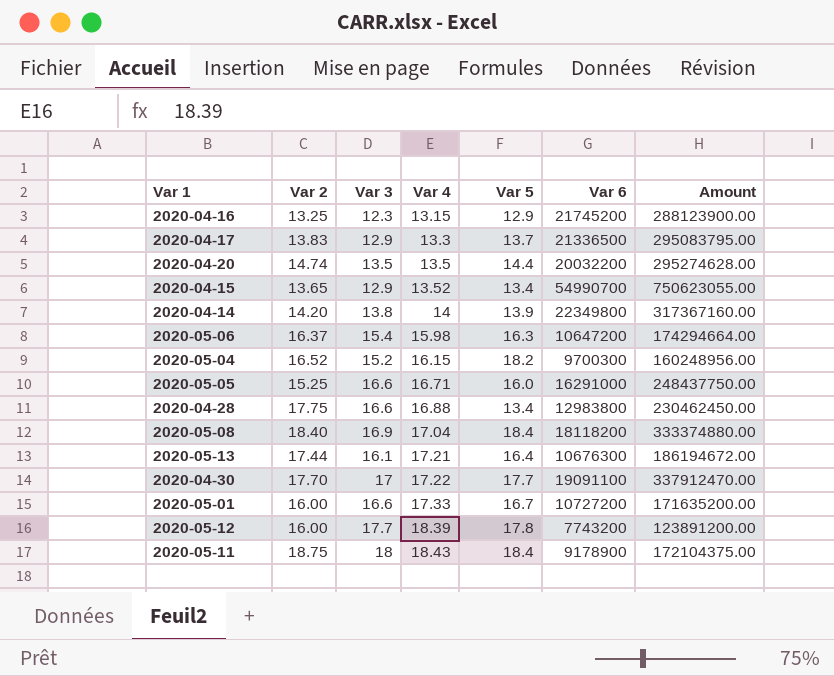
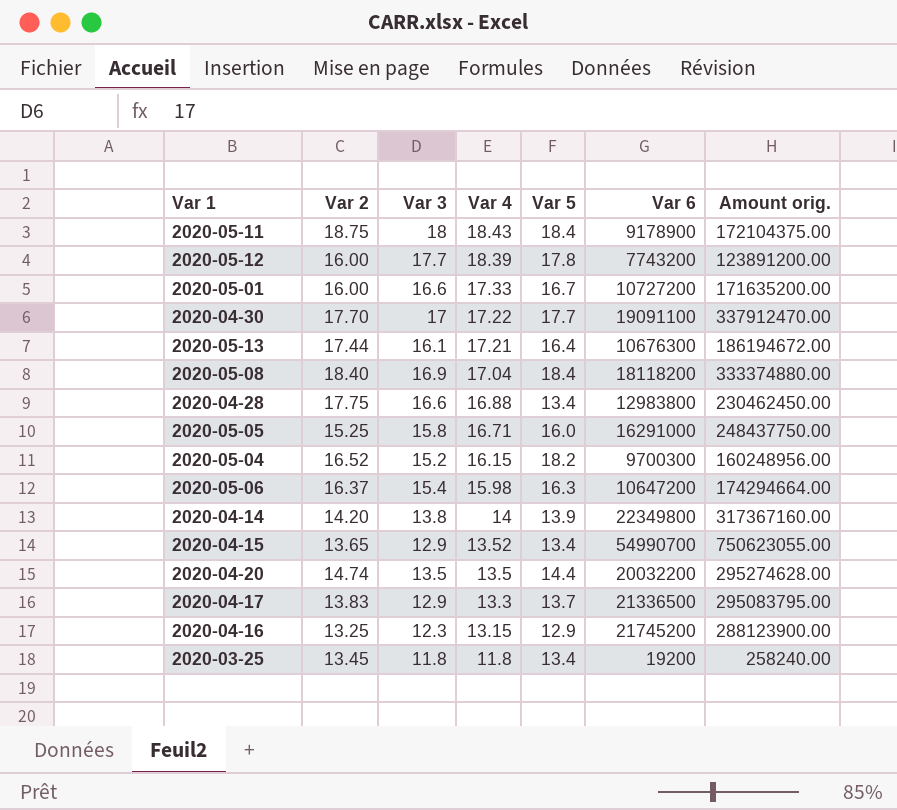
row order: Var 4 ascending -> Var 4 descending
column name: Amount -> Amount orig.
2020-05-05 | Var 3: 16.6 -> 15.8
row 2020-03-25: none -> 13.45 | 11.8 | 11.8 | 13.4 | 19200 | 258240.00

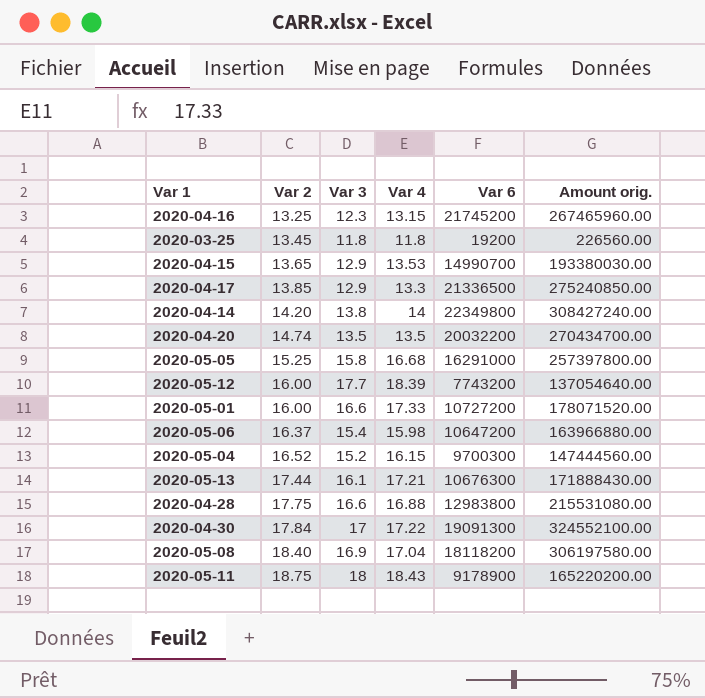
row order: Var 4 descending -> Var 2 ascending
column Var 5 | position: 5 -> none
column Amount orig. | formula: [Var 2] * [Var 6] -> [Var 3] * [Var 6]
2020-04-15 | Var 4: 13.52 -> 13.53
2020-04-15 | Var 6: 54990700 -> 14990700
2020-04-17 | Var 2: 13.83 -> 13.85
2020-05-05 | Var 4: 16.71 -> 16.68
2020-04-30 | Var 2: 17.70 -> 17.84
2020-04-30 | Var 6: 19091100 -> 19091300

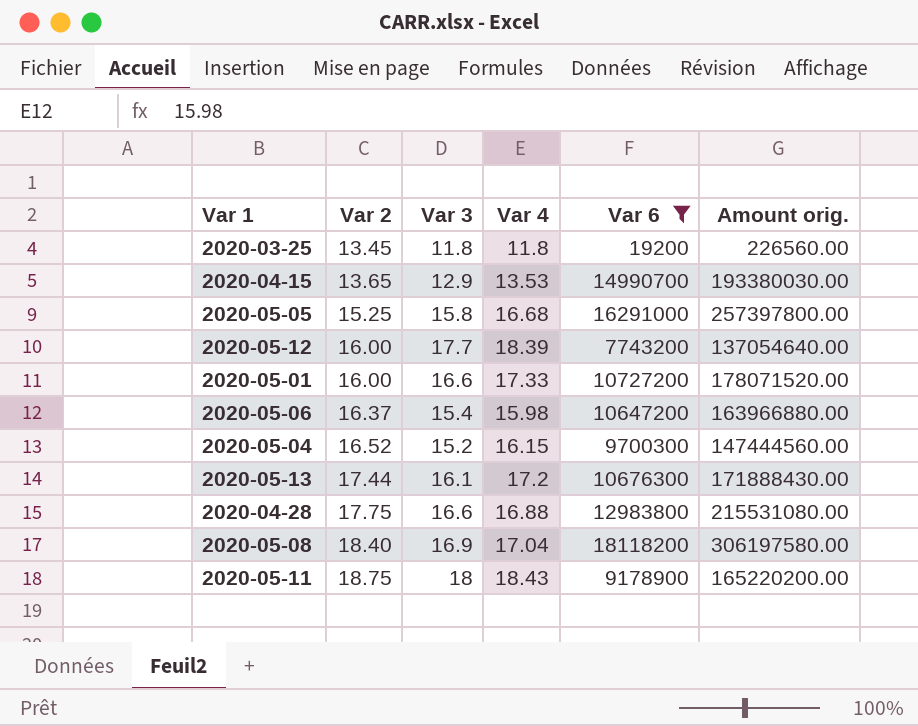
filter: none -> Var 6 <= 18118200
2020-05-13 | Var 4: 17.21 -> 17.2

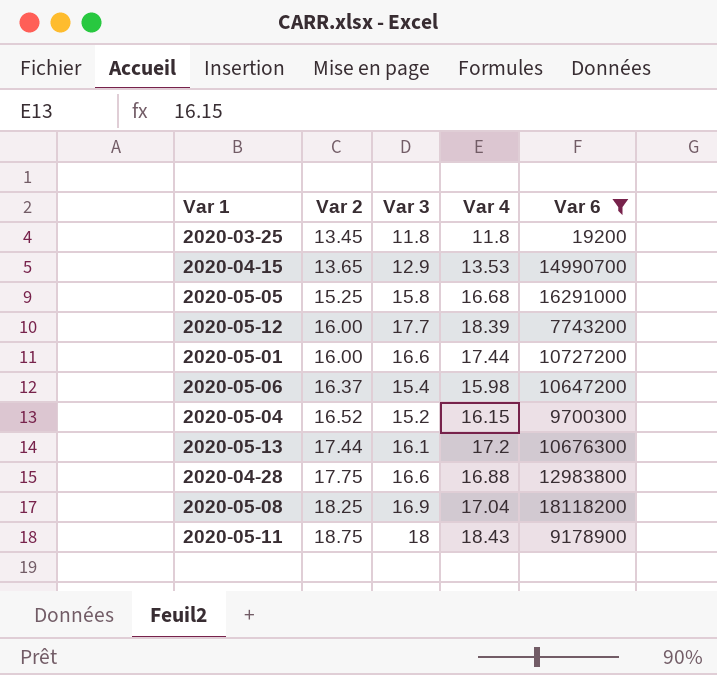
column Amount orig. | formula: [Var 3] * [Var 6] -> none
2020-05-01 | Var 4: 17.33 -> 17.44
2020-05-08 | Var 2: 18.40 -> 18.25

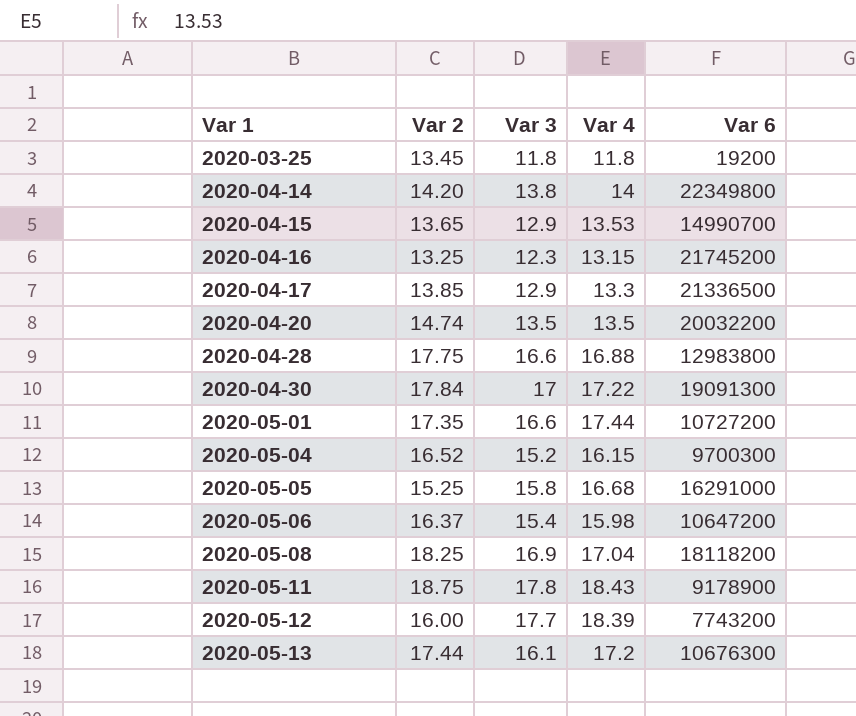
filter: Var 6 <= 18118200 -> none
row order: Var 2 ascending -> Var 1 ascending
2020-05-01 | Var 2: 16.00 -> 17.35
2020-05-11 | Var 3: 18 -> 17.8

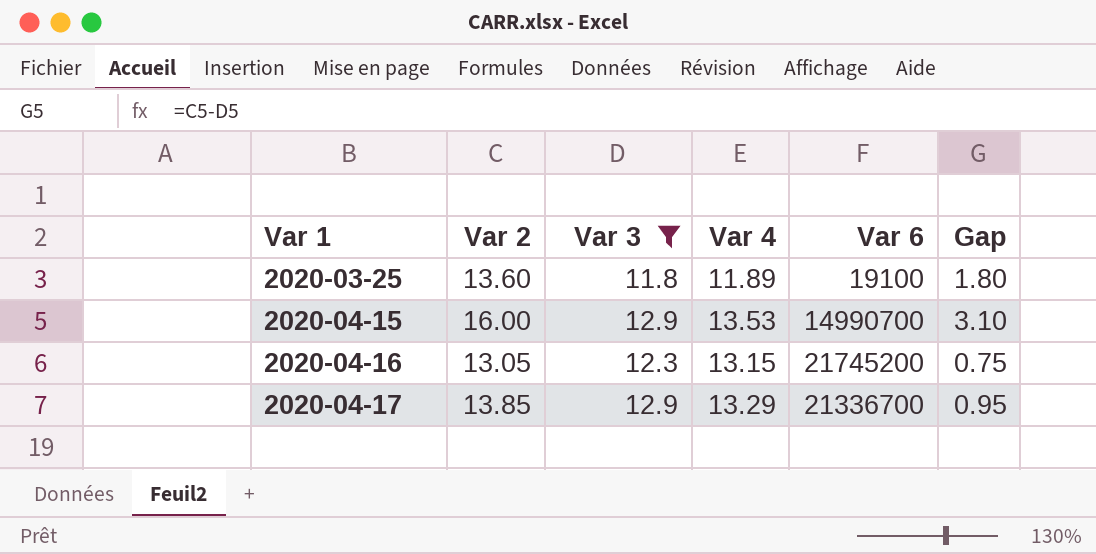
filter: none -> Var 3 <= 12.9
column Gap | formula: none -> [Var 2] - [Var 3]
2020-03-25 | Var 2: 13.45 -> 13.60
2020-03-25 | Var 4: 11.8 -> 11.89
2020-03-25 | Var 6: 19200 -> 19100
2020-04-15 | Var 2: 13.65 -> 16.00
2020-04-16 | Var 2: 13.25 -> 13.05
2020-04-17 | Var 4: 13.3 -> 13.29
2020-04-17 | Var 6: 21336500 -> 21336700

